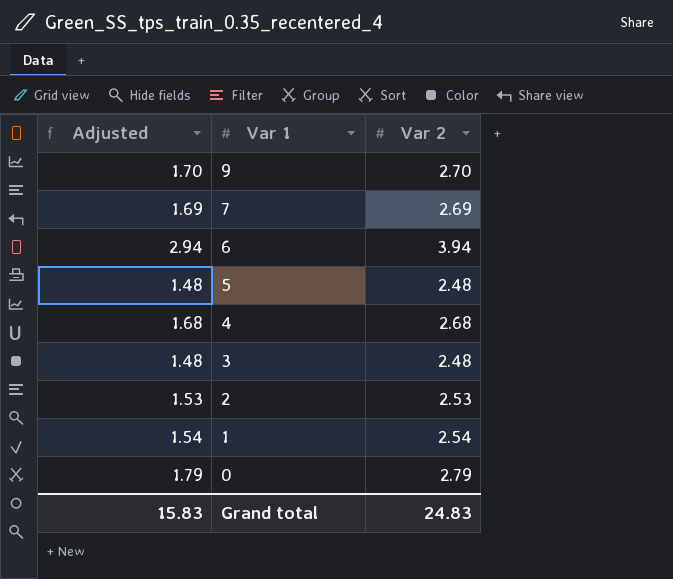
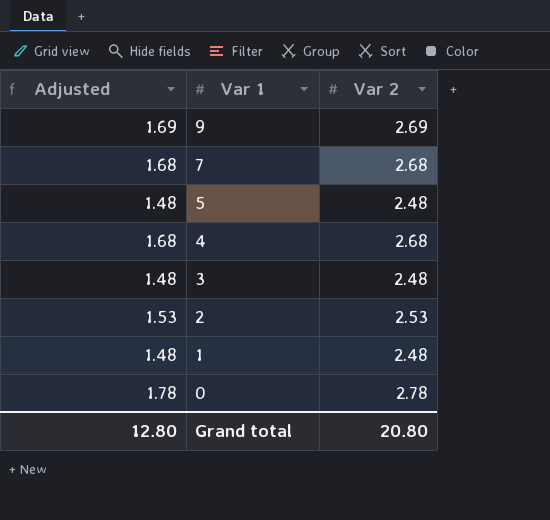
row 6: 2.94 | 3.94 -> none
9 | Adjusted: 1.70 -> 1.69
9 | Var 2: 2.70 -> 2.69
7 | Adjusted: 1.69 -> 1.68
7 | Var 2: 2.69 -> 2.68
1 | Adjusted: 1.54 -> 1.48
1 | Var 2: 2.54 -> 2.48
0 | Adjusted: 1.79 -> 1.78
0 | Var 2: 2.79 -> 2.78
Grand total | Adjusted: 15.83 -> 12.80
Grand total | Var 2: 24.83 -> 20.80

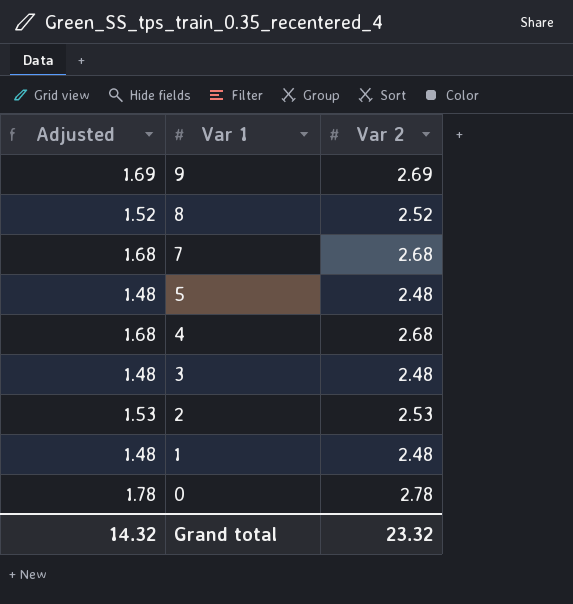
row 8: none -> 1.52 | 2.52
Grand total | Adjusted: 12.80 -> 14.32
Grand total | Var 2: 20.80 -> 23.32

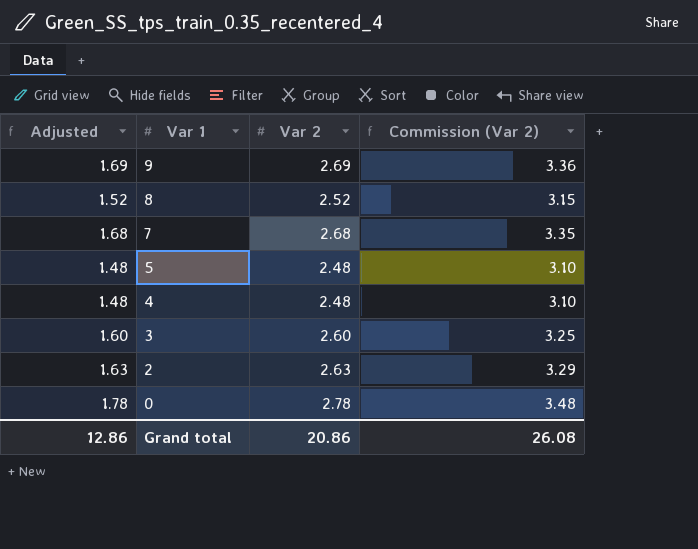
column Commission (Var 2) | formula: none -> [Var 2] * 1.25
row 1: 1.48 | 2.48 -> none
4 | Adjusted: 1.68 -> 1.48
4 | Var 2: 2.68 -> 2.48
3 | Adjusted: 1.48 -> 1.60
3 | Var 2: 2.48 -> 2.60
2 | Adjusted: 1.53 -> 1.63
2 | Var 2: 2.53 -> 2.63
Grand total | Adjusted: 14.32 -> 12.86
Grand total | Var 2: 23.32 -> 20.86

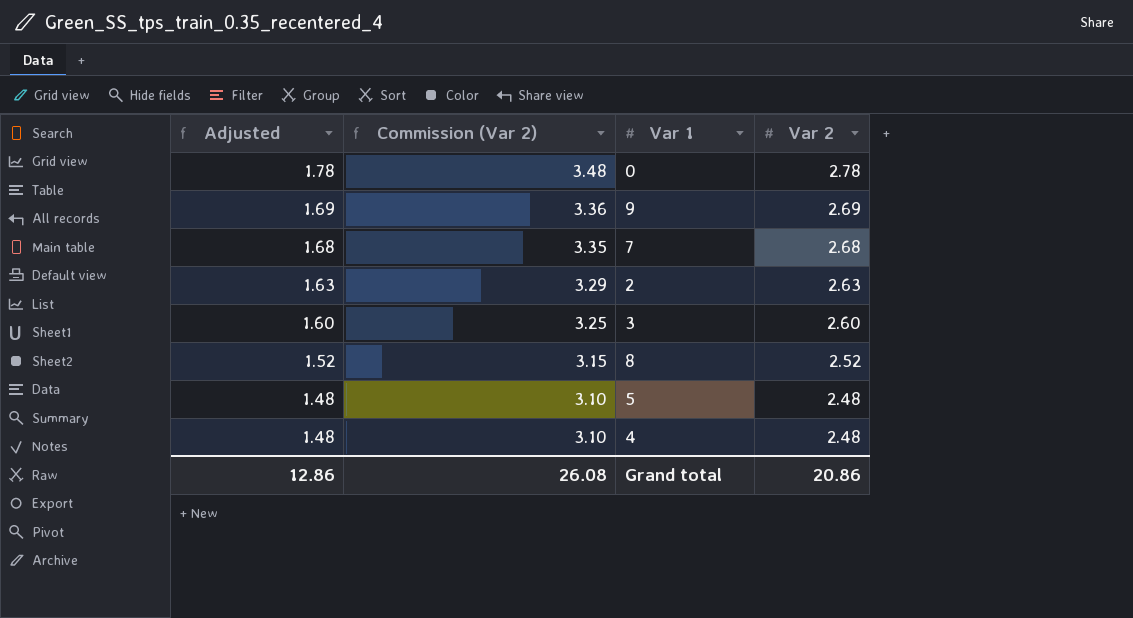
row order: Var 1 descending -> Adjusted descending
column Commission (Var 2) | position: 4 -> 2

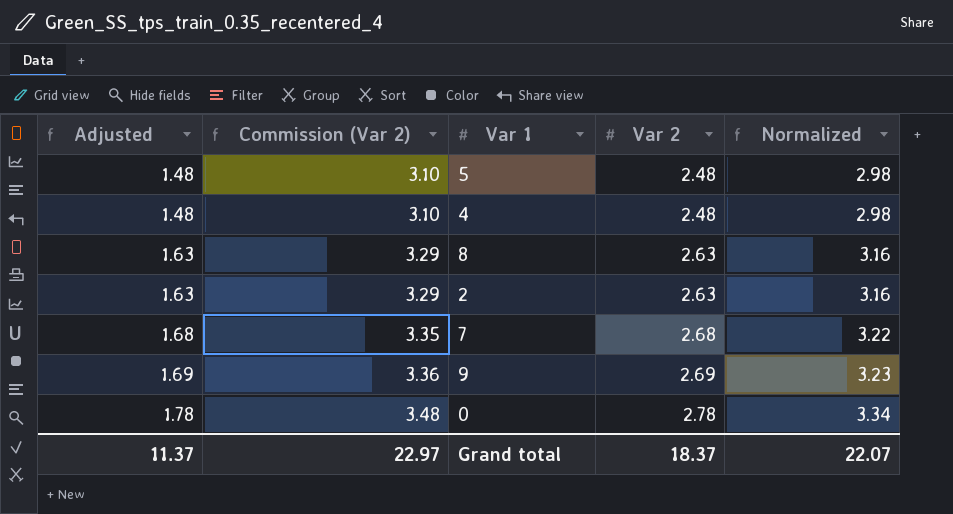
row order: Adjusted descending -> Adjusted ascending
column Normalized | formula: none -> [Var 2] * 1.2
row 3: 1.60 | 3.25 | 2.60 -> none
8 | Adjusted: 1.52 -> 1.63
8 | Commission (Var 2): 3.15 -> 3.29
8 | Var 2: 2.52 -> 2.63
Grand total | Adjusted: 12.86 -> 11.37
Grand total | Commission (Var 2): 26.08 -> 22.97
Grand total | Var 2: 20.86 -> 18.37

